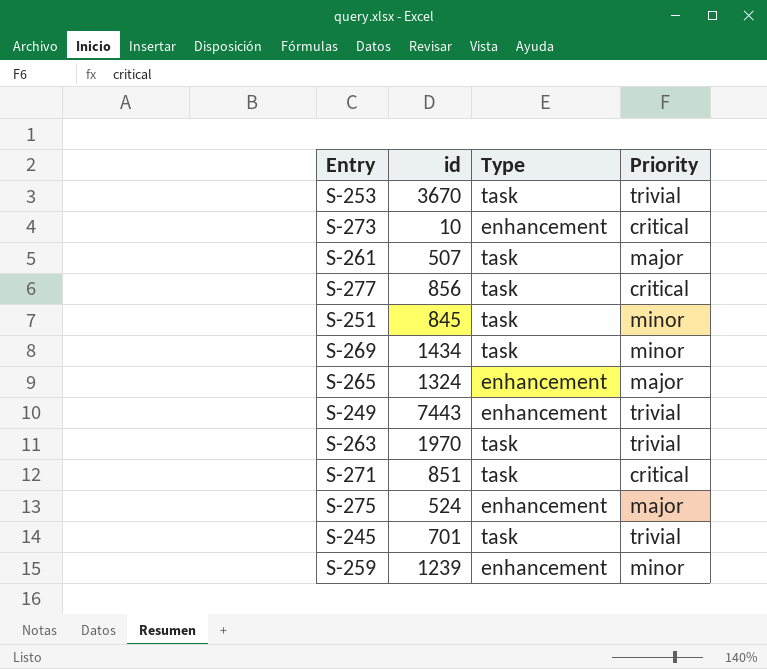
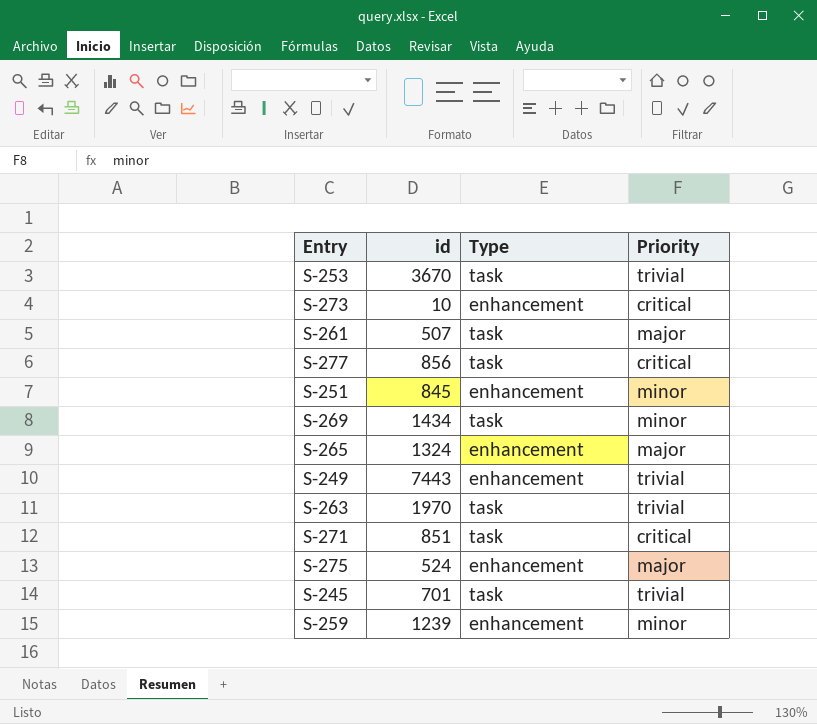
S-251 | Type: task -> enhancement

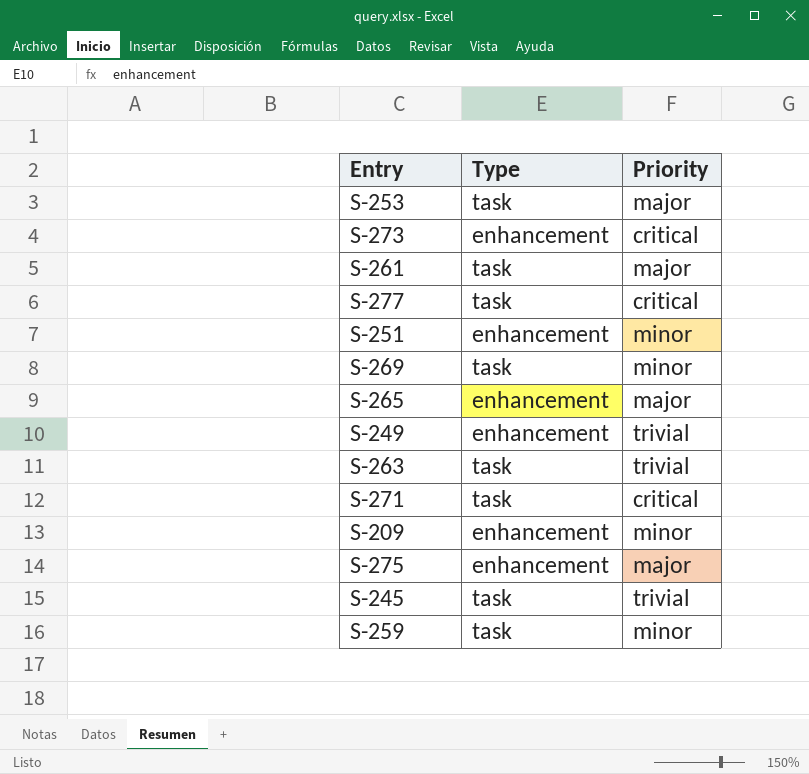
column id | position: 2 -> none
S-253 | Priority: trivial -> major
row S-209: none -> enhancement | minor
S-259 | Type: enhancement -> task

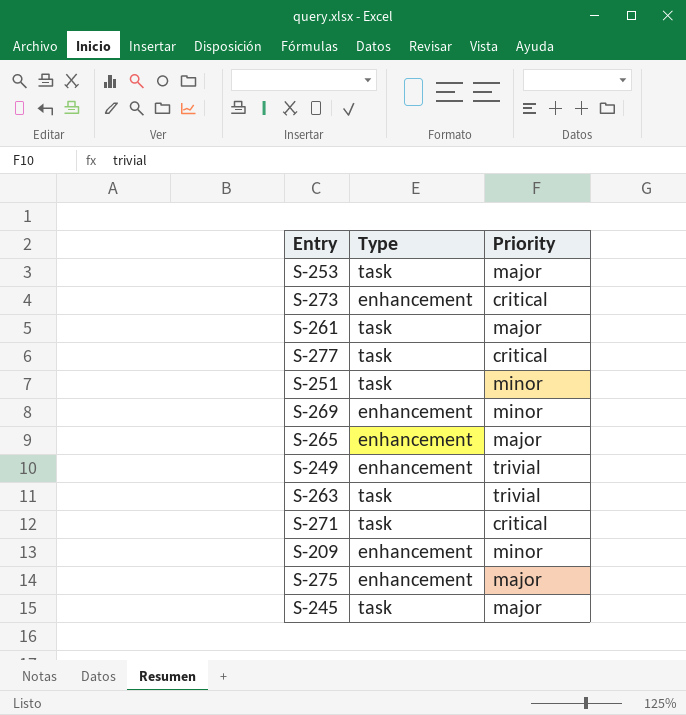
row S-259: task | minor -> none
S-251 | Type: enhancement -> task
S-269 | Type: task -> enhancement
S-245 | Priority: trivial -> major

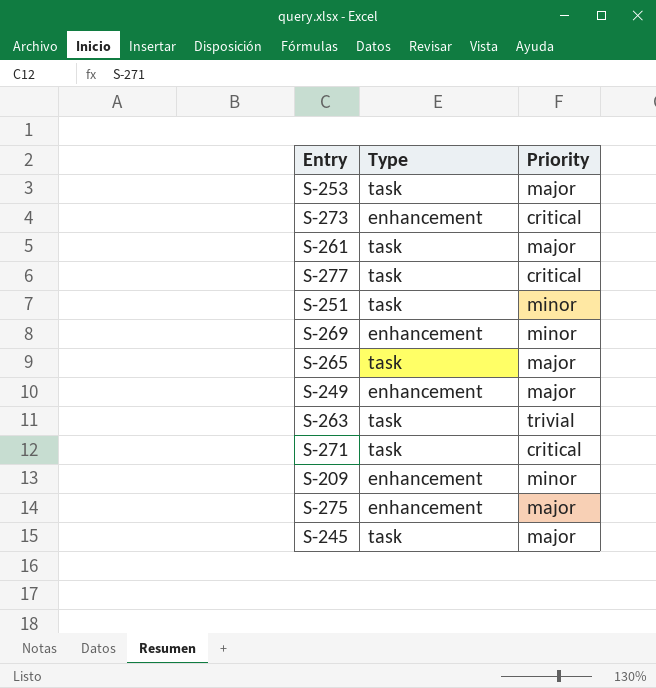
S-265 | Type: enhancement -> task
S-249 | Priority: trivial -> major

